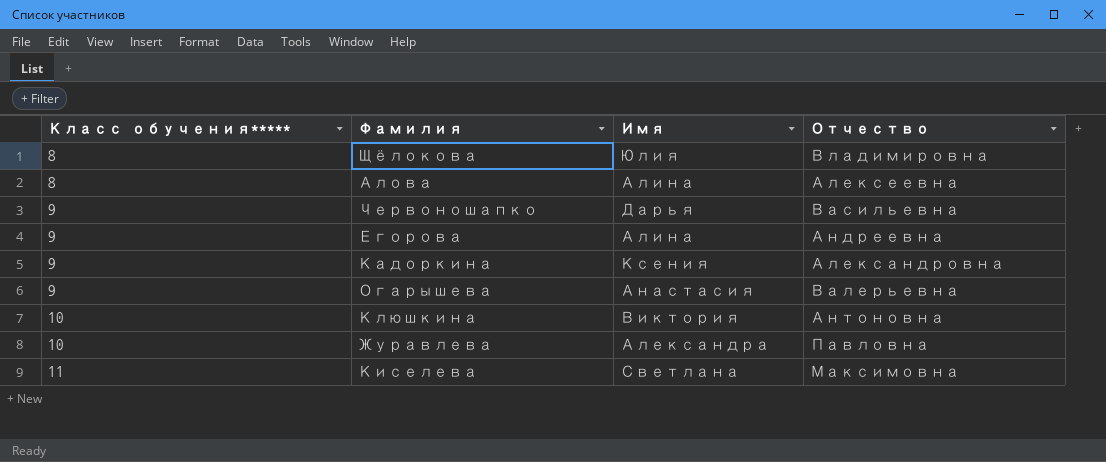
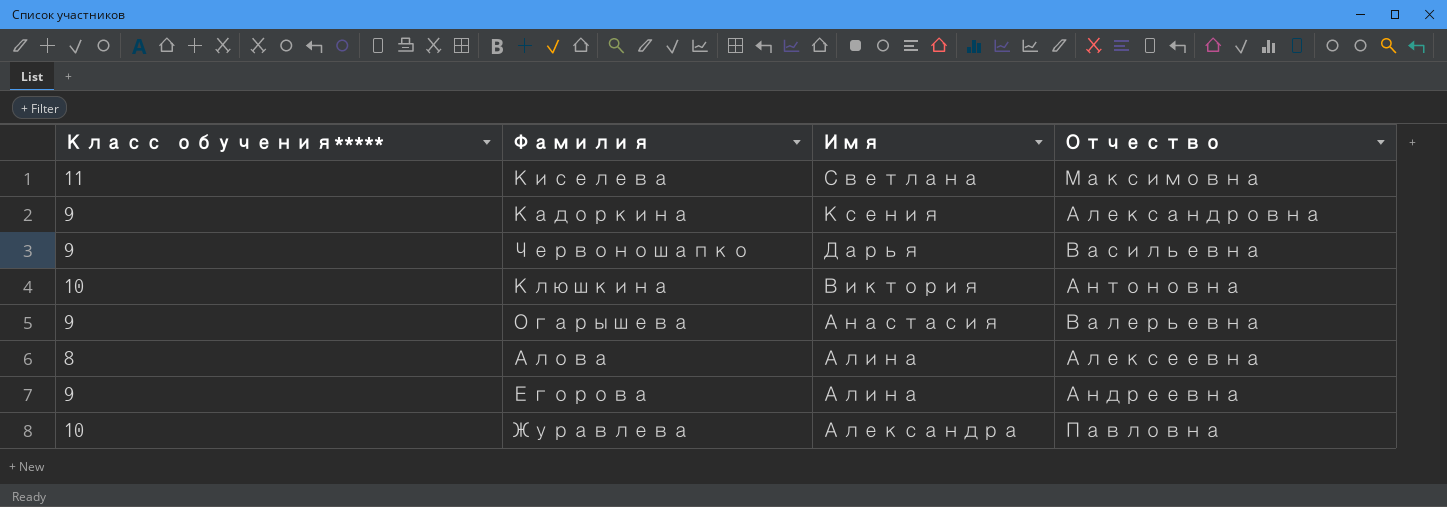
row order: Класс обучения***** ascending -> Имя descending
row Щёлокова: 8 | Юлия | Владимировна -> none

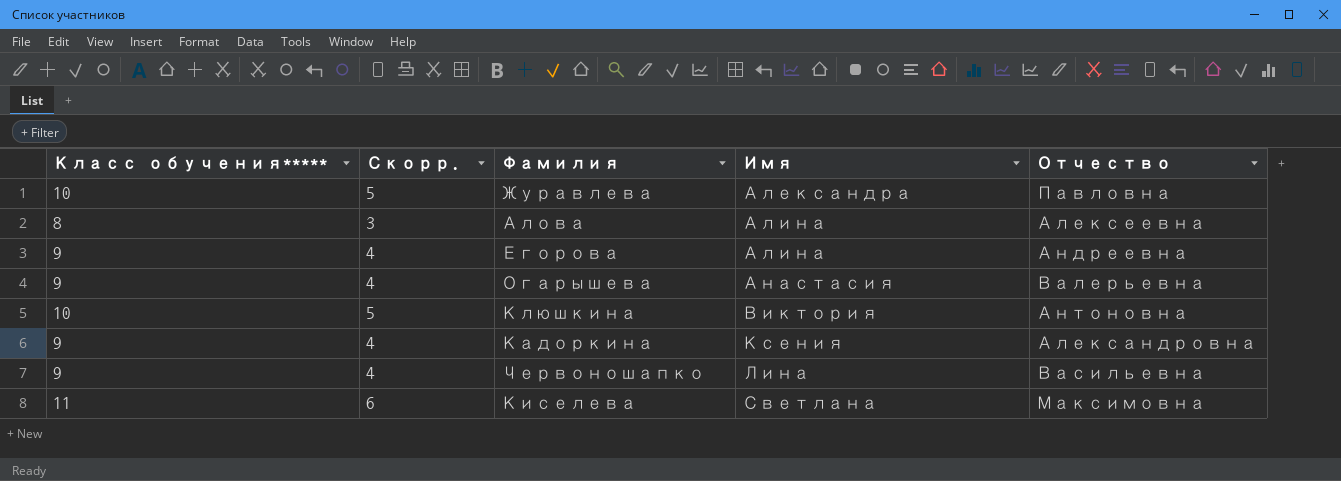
row order: Имя descending -> Имя ascending
column Скорр. | formula: none -> [Класс обучения*****] - 5
Червоношапко | Имя: Дарья -> Лина

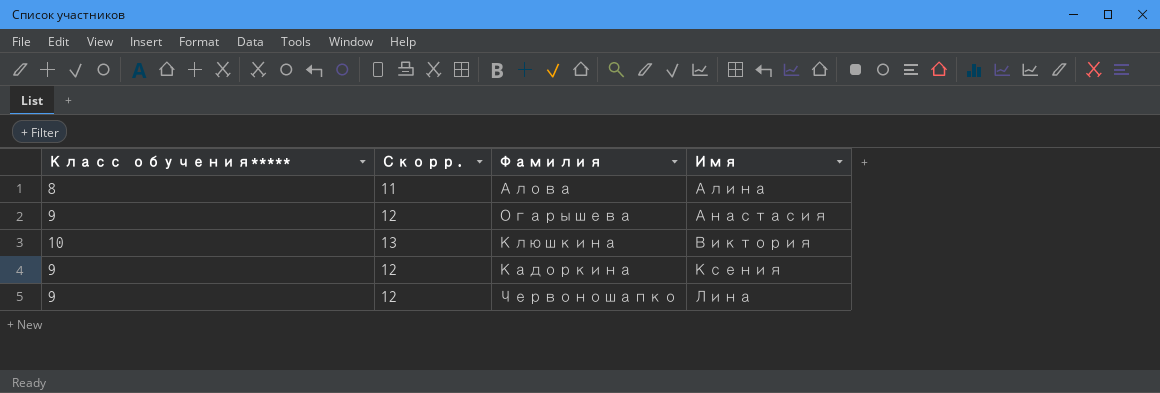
column Отчество | position: 5 -> none
column Скорр. | formula: [Класс обучения*****] - 5 -> [Класс обучения*****] + 3
row Журавлева: 10 | 5 | Александра | Павловна -> none
row Егорова: 9 | 4 | Алина | Андреевна -> none
row Киселева: 11 | 6 | Светлана | Максимовна -> none

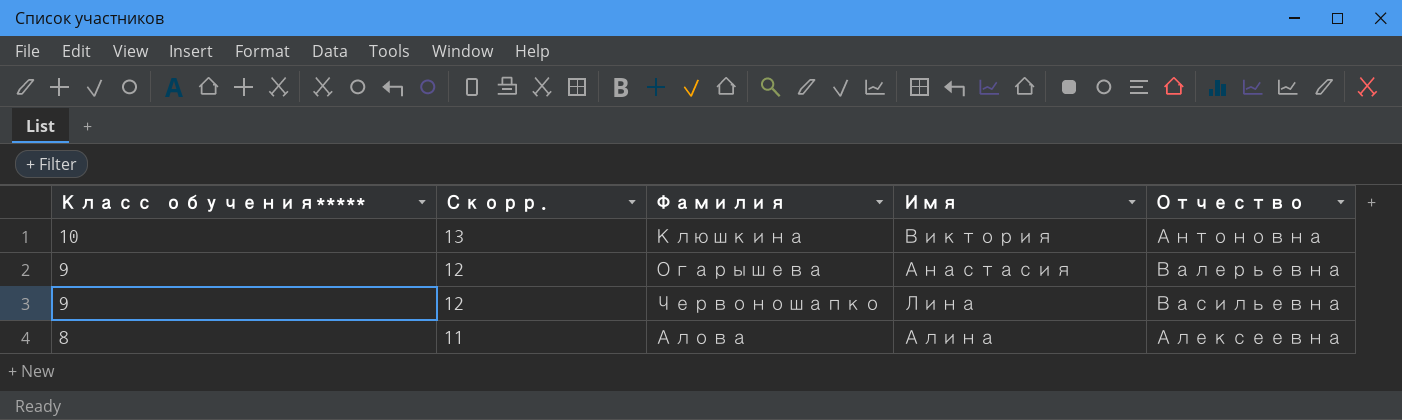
row order: Имя ascending -> Класс обучения***** descending
column Отчество | position: none -> 5
row Кадоркина: 9 | 12 | Ксения -> none

